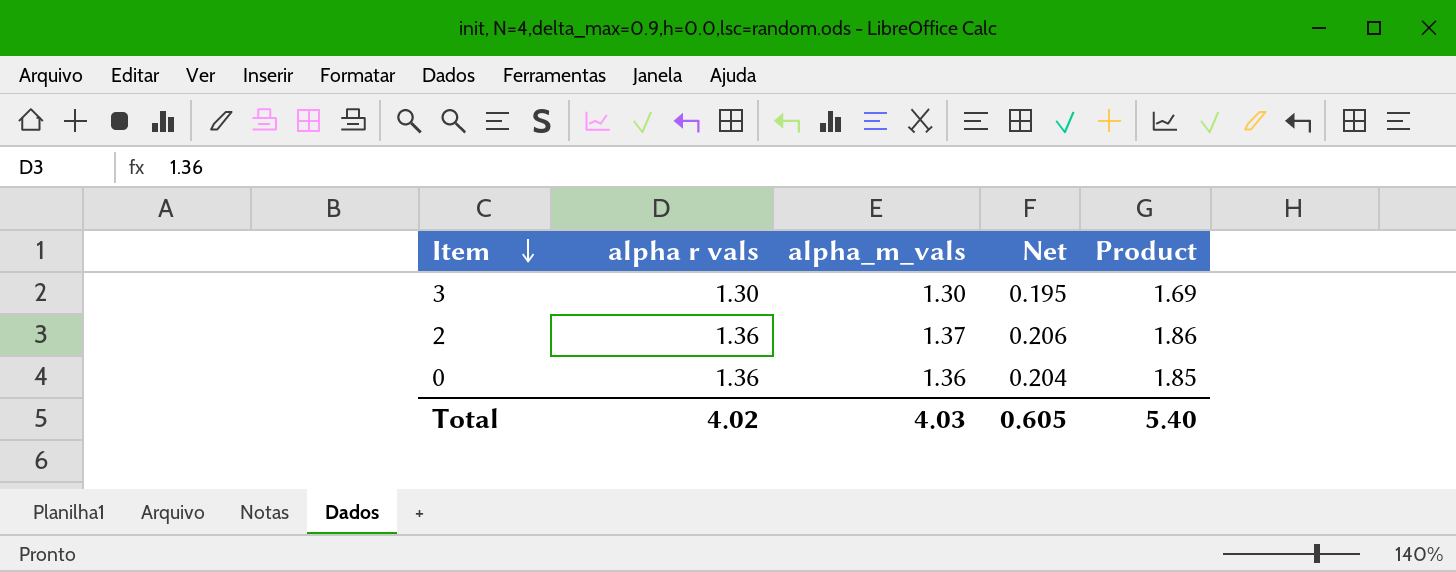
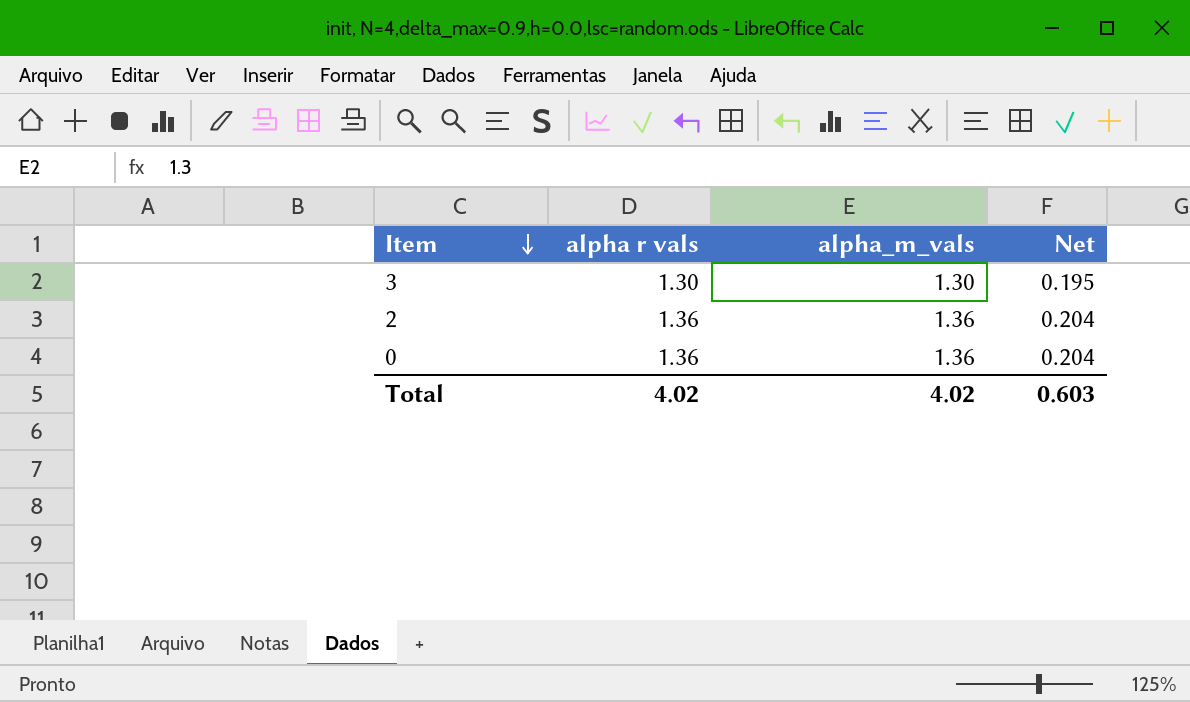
column Product | formula: [alpha r vals] * [alpha_m_vals] -> none
2 | alpha_m_vals: 1.37 -> 1.36
2 | Net: 0.206 -> 0.204
Total | alpha_m_vals: 4.03 -> 4.02
Total | Net: 0.605 -> 0.603

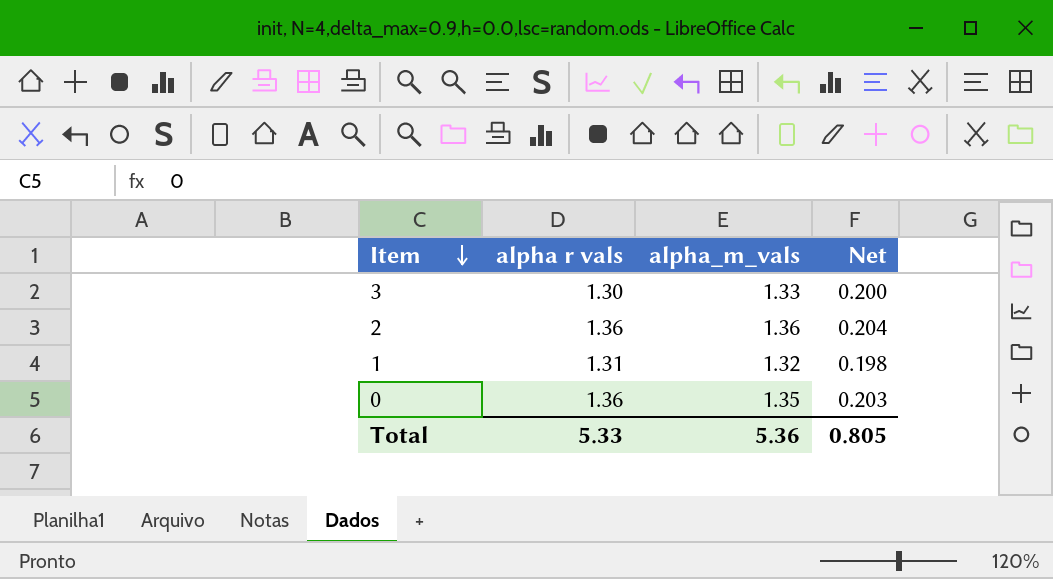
3 | alpha_m_vals: 1.30 -> 1.33
3 | Net: 0.195 -> 0.200
row 1: none -> 1.31 | 1.32 | 0.198
0 | alpha_m_vals: 1.36 -> 1.35
0 | Net: 0.204 -> 0.203
Total | alpha r vals: 4.02 -> 5.33
Total | alpha_m_vals: 4.02 -> 5.36
Total | Net: 0.603 -> 0.805

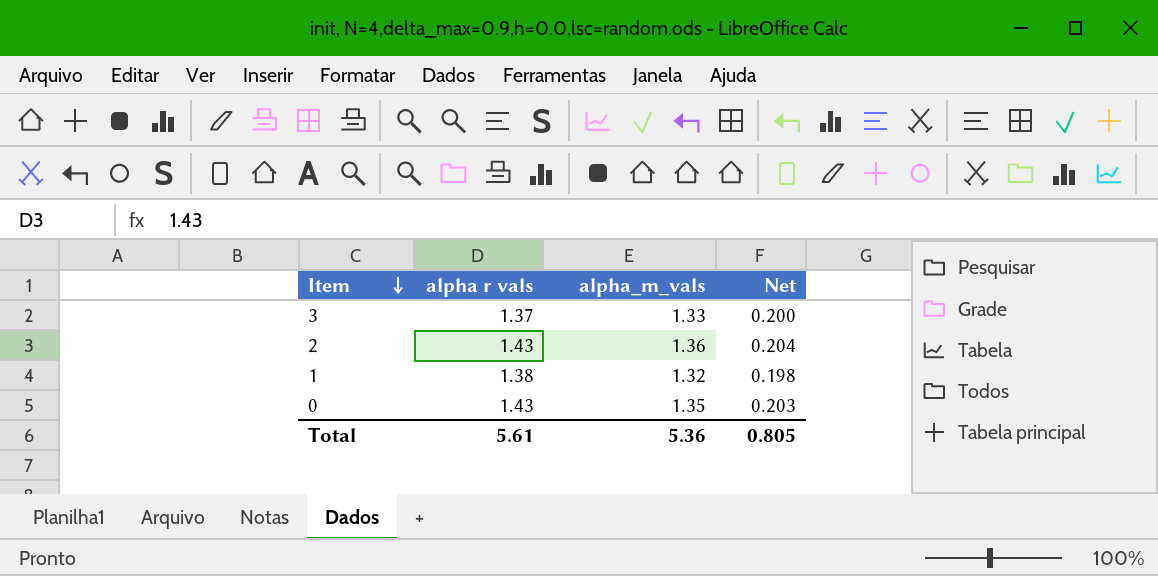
3 | alpha r vals: 1.30 -> 1.37
2 | alpha r vals: 1.36 -> 1.43
1 | alpha r vals: 1.31 -> 1.38
0 | alpha r vals: 1.36 -> 1.43
Total | alpha r vals: 5.33 -> 5.61

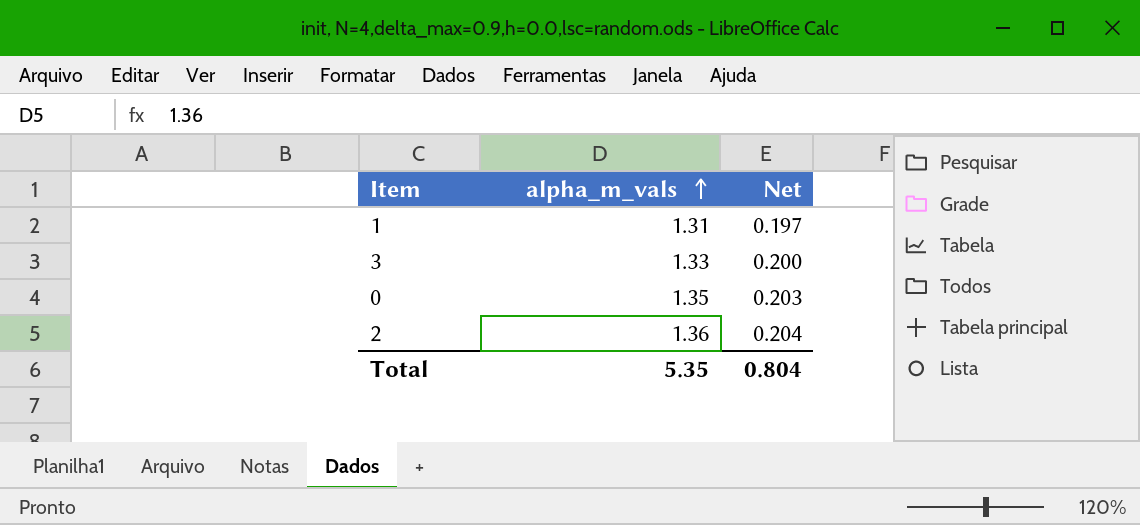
row order: Item descending -> alpha_m_vals ascending
column alpha r vals | position: 2 -> none
1 | alpha_m_vals: 1.32 -> 1.31
1 | Net: 0.198 -> 0.197
Total | alpha_m_vals: 5.36 -> 5.35
Total | Net: 0.805 -> 0.804

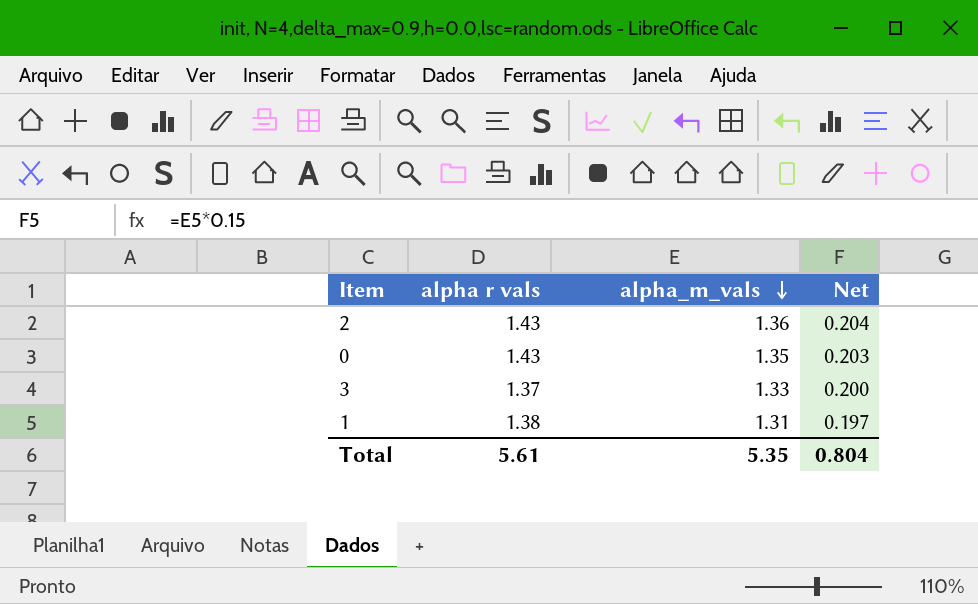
row order: alpha_m_vals ascending -> alpha_m_vals descending
column alpha r vals | position: none -> 2

